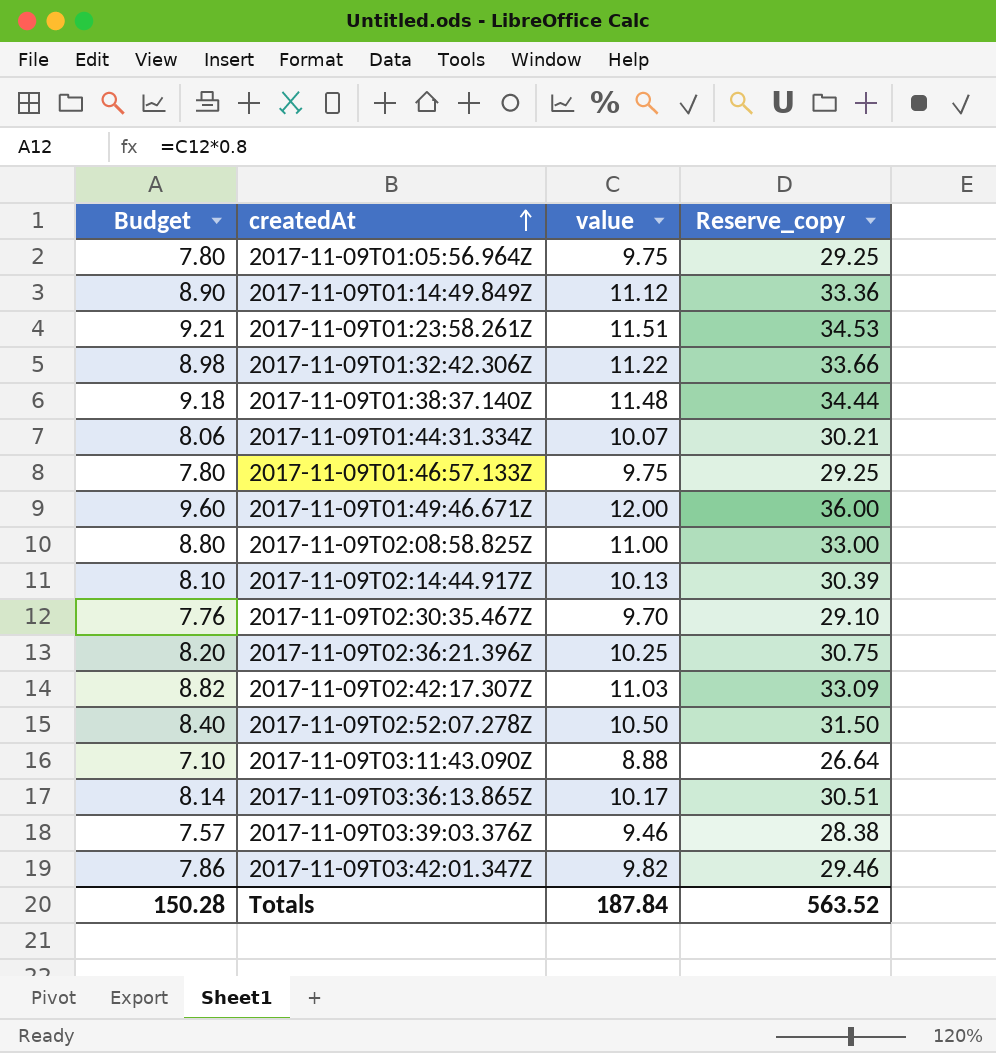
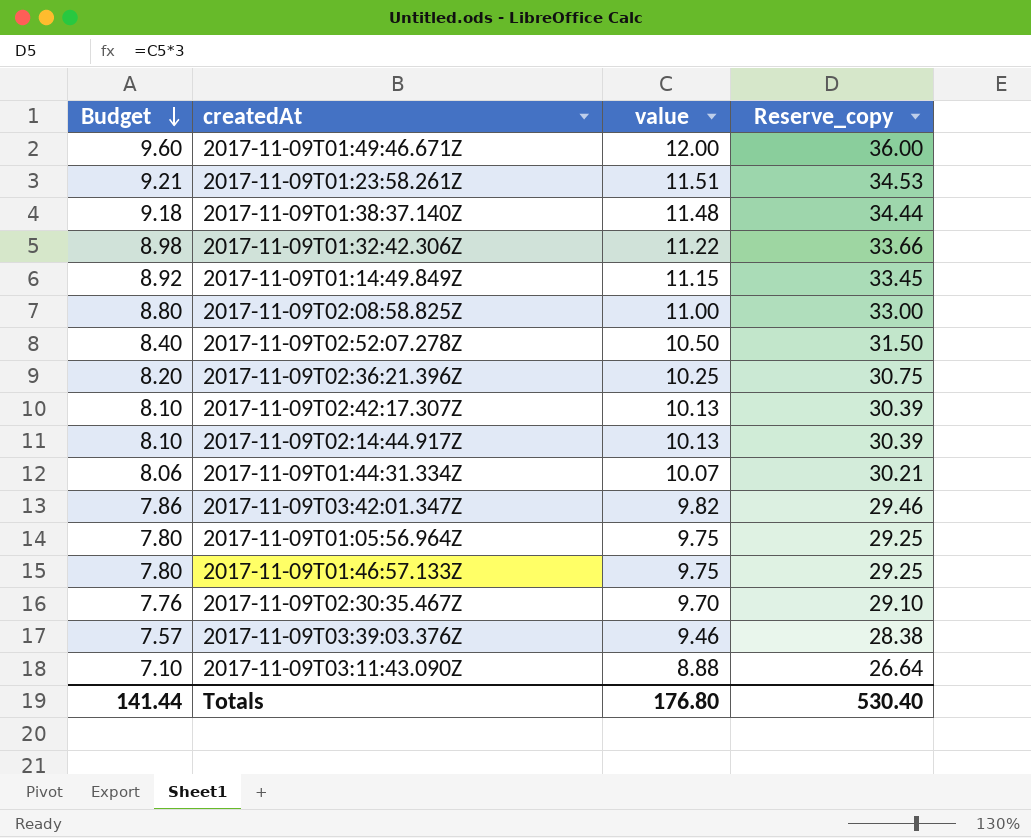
row order: createdAt ascending -> Budget descending
row 2017-11-09T03:36:13.865Z: 8.14 | 10.17 | 30.51 -> none
2017-11-09T01:14:49.849Z | Budget: 8.90 -> 8.92
2017-11-09T01:14:49.849Z | value: 11.12 -> 11.15
2017-11-09T01:14:49.849Z | Reserve_copy: 33.36 -> 33.45
2017-11-09T02:42:17.307Z | Budget: 8.82 -> 8.10
2017-11-09T02:42:17.307Z | value: 11.03 -> 10.13
2017-11-09T02:42:17.307Z | Reserve_copy: 33.09 -> 30.39
Totals | Budget: 150.28 -> 141.44
Totals | value: 187.84 -> 176.80
Totals | Reserve_copy: 563.52 -> 530.40

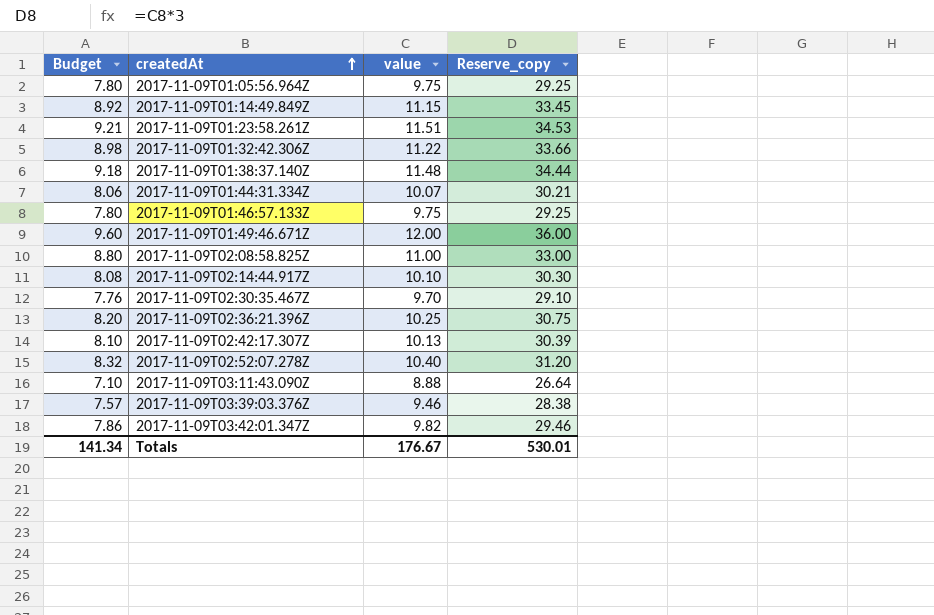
row order: Budget descending -> createdAt ascending
2017-11-09T02:14:44.917Z | Budget: 8.10 -> 8.08
2017-11-09T02:14:44.917Z | value: 10.13 -> 10.10
2017-11-09T02:14:44.917Z | Reserve_copy: 30.39 -> 30.30
2017-11-09T02:52:07.278Z | Budget: 8.40 -> 8.32
2017-11-09T02:52:07.278Z | value: 10.50 -> 10.40
2017-11-09T02:52:07.278Z | Reserve_copy: 31.50 -> 31.20
Totals | Budget: 141.44 -> 141.34
Totals | value: 176.80 -> 176.67
Totals | Reserve_copy: 530.40 -> 530.01

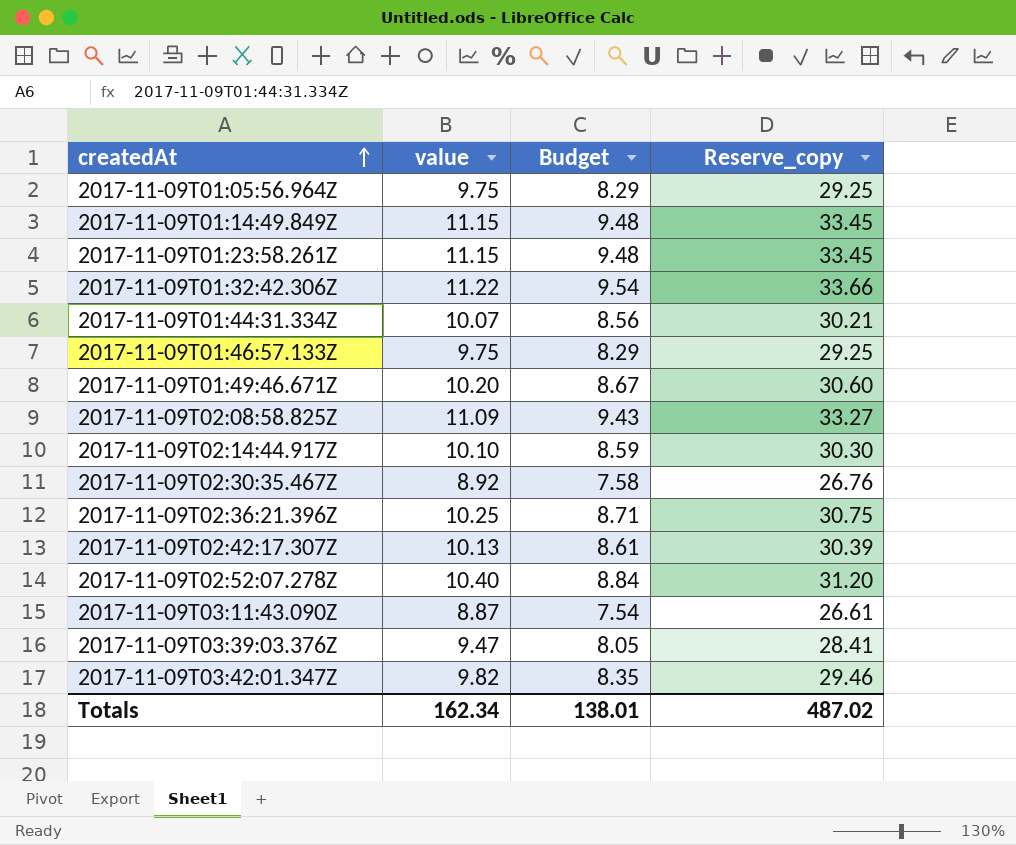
column Budget | formula: [value] * 0.8 -> [value] * 0.85
column Budget | position: 1 -> 3
row 2017-11-09T01:38:37.140Z: 9.18 | 11.48 | 34.44 -> none
2017-11-09T01:23:58.261Z | value: 11.51 -> 11.15
2017-11-09T01:23:58.261Z | Reserve_copy: 34.53 -> 33.45
2017-11-09T01:49:46.671Z | value: 12.00 -> 10.20
2017-11-09T01:49:46.671Z | Reserve_copy: 36.00 -> 30.60
2017-11-09T02:08:58.825Z | value: 11.00 -> 11.09
2017-11-09T02:08:58.825Z | Reserve_copy: 33.00 -> 33.27
2017-11-09T02:30:35.467Z | value: 9.70 -> 8.92
2017-11-09T02:30:35.467Z | Reserve_copy: 29.10 -> 26.76
2017-11-09T03:11:43.090Z | value: 8.88 -> 8.87
2017-11-09T03:11:43.090Z | Reserve_copy: 26.64 -> 26.61
2017-11-09T03:39:03.376Z | value: 9.46 -> 9.47
2017-11-09T03:39:03.376Z | Reserve_copy: 28.38 -> 28.41
Totals | value: 176.67 -> 162.34
Totals | Budget: 141.34 -> 138.01
Totals | Reserve_copy: 530.01 -> 487.02

